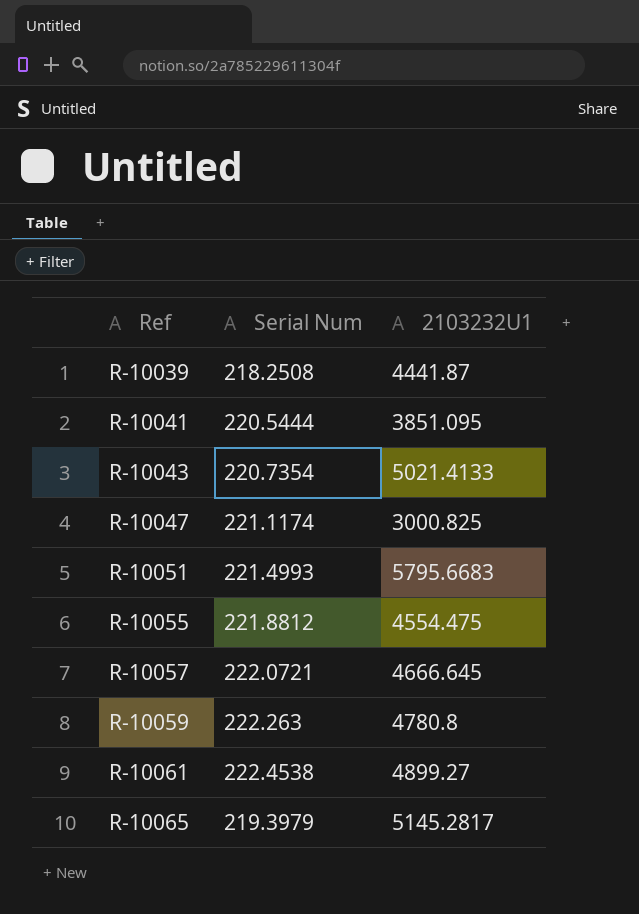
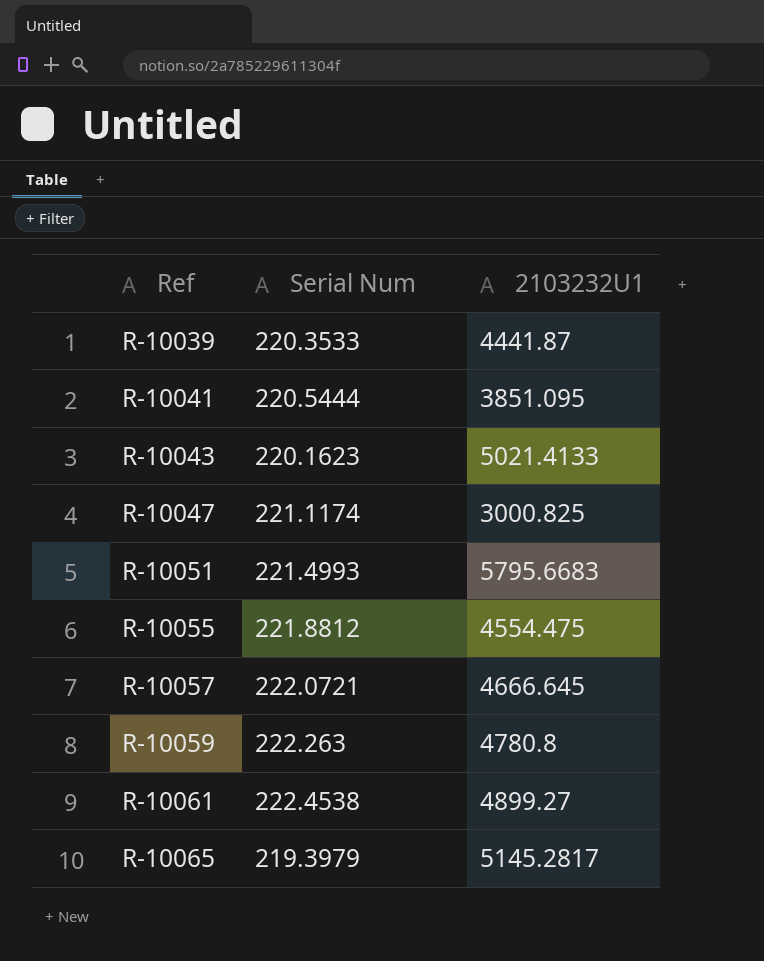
R-10039 | Serial Num: 218.2508 -> 220.3533
R-10043 | Serial Num: 220.7354 -> 220.1623

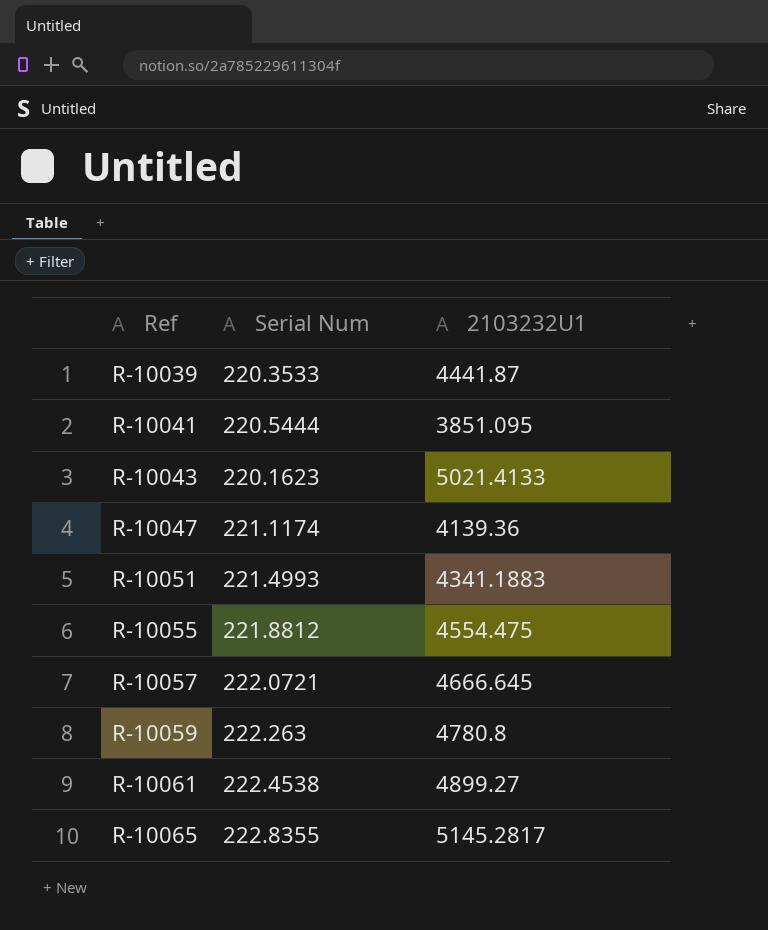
R-10047 | 2103232U1: 3000.825 -> 4139.36
R-10051 | 2103232U1: 5795.6683 -> 4341.1883
R-10065 | Serial Num: 219.3979 -> 222.8355

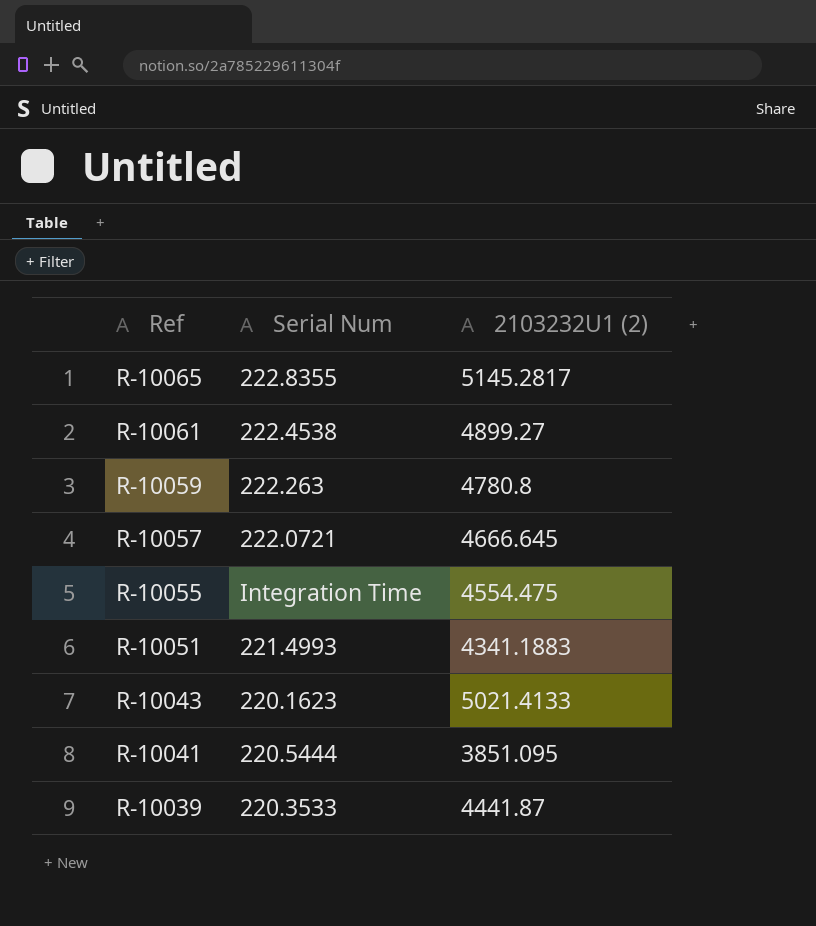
row order: Ref ascending -> Ref descending
column name: 2103232U1 -> 2103232U1 (2)
row R-10047: 221.1174 | 4139.36 -> none
R-10055 | Serial Num: 221.8812 -> Integration Time

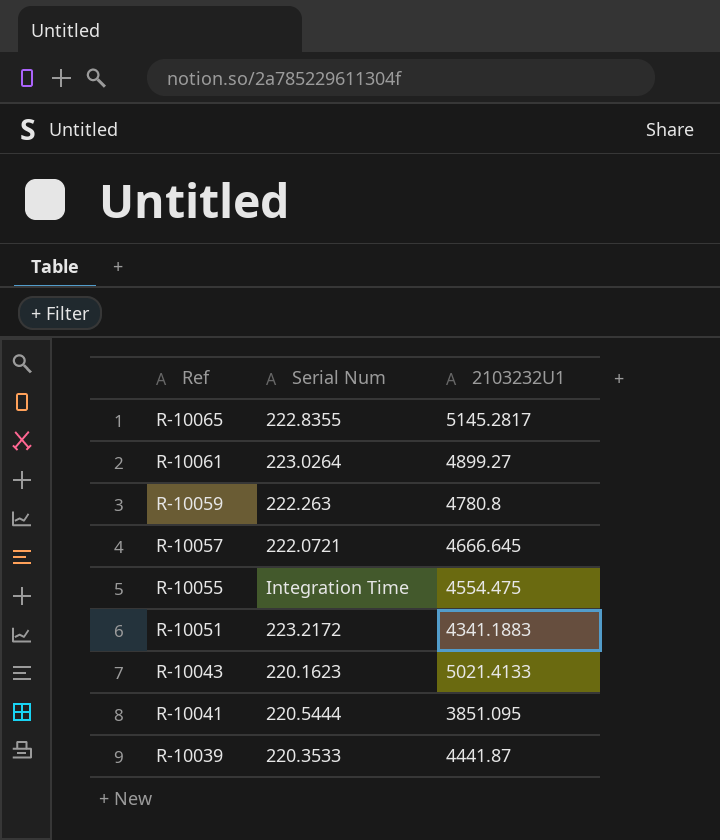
column name: 2103232U1 (2) -> 2103232U1
R-10061 | Serial Num: 222.4538 -> 223.0264
R-10051 | Serial Num: 221.4993 -> 223.2172

